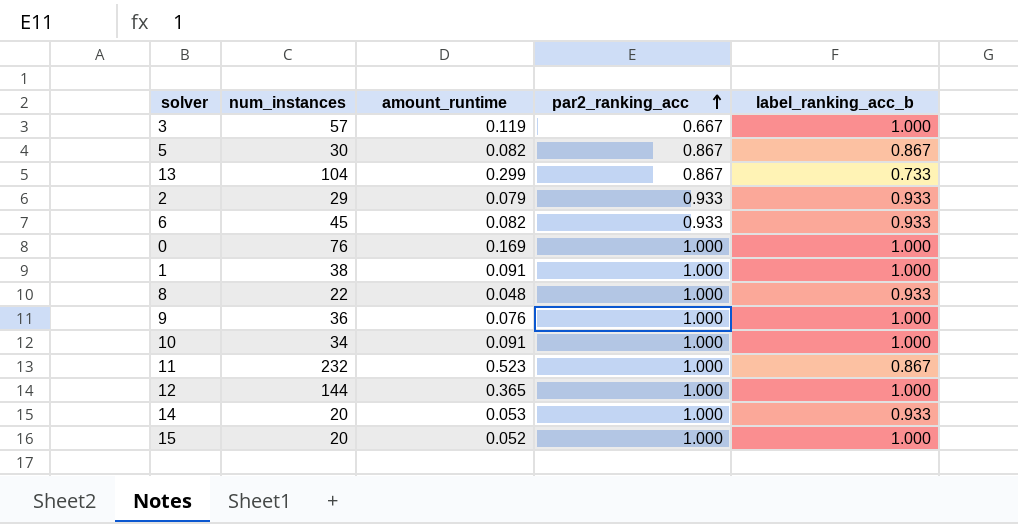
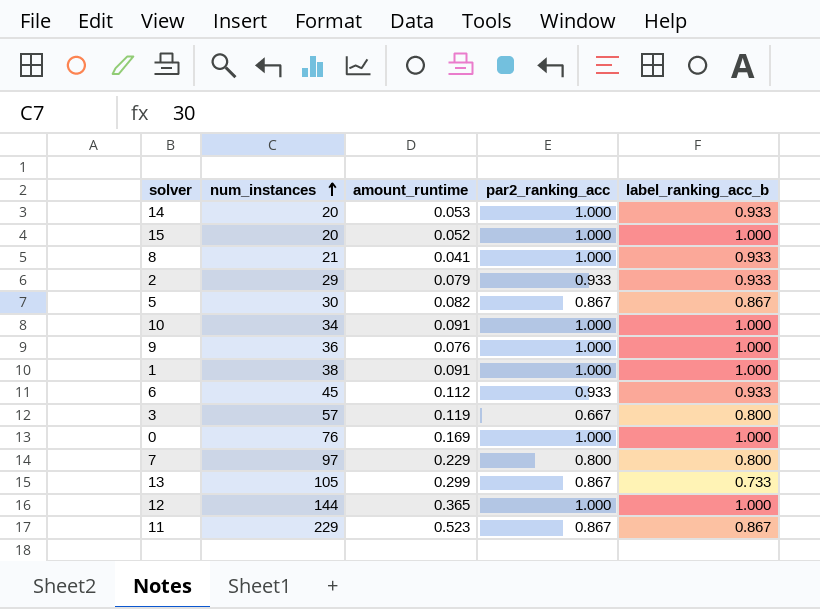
row order: par2_ranking_acc ascending -> num_instances ascending
8 | num_instances: 22 -> 21
8 | amount_runtime: 0.048 -> 0.041
6 | amount_runtime: 0.082 -> 0.112
3 | label_ranking_acc_b: 1.000 -> 0.800
row 7: none -> 97 | 0.229 | 0.800 | 0.800
13 | num_instances: 104 -> 105
11 | num_instances: 232 -> 229
11 | par2_ranking_acc: 1.000 -> 0.867

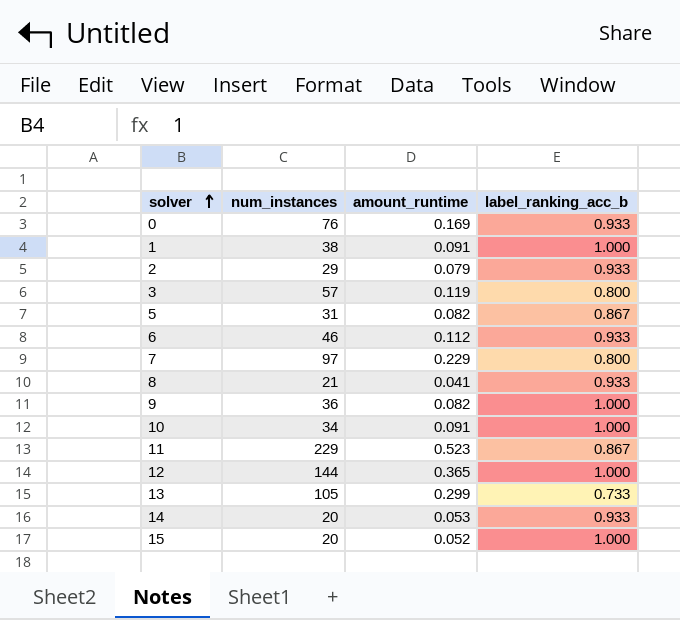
row order: num_instances ascending -> solver ascending
column par2_ranking_acc | position: 4 -> none
0 | label_ranking_acc_b: 1.000 -> 0.933
5 | num_instances: 30 -> 31
6 | num_instances: 45 -> 46
9 | amount_runtime: 0.076 -> 0.082

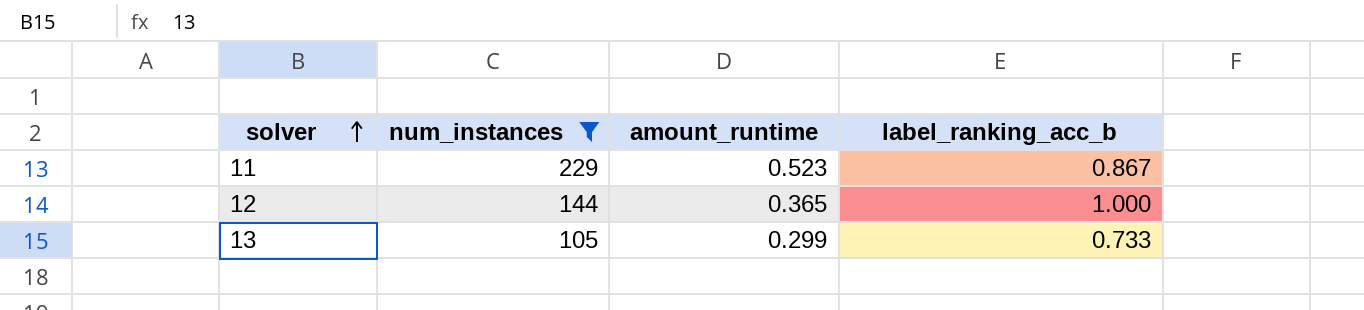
filter: none -> num_instances >= 105

